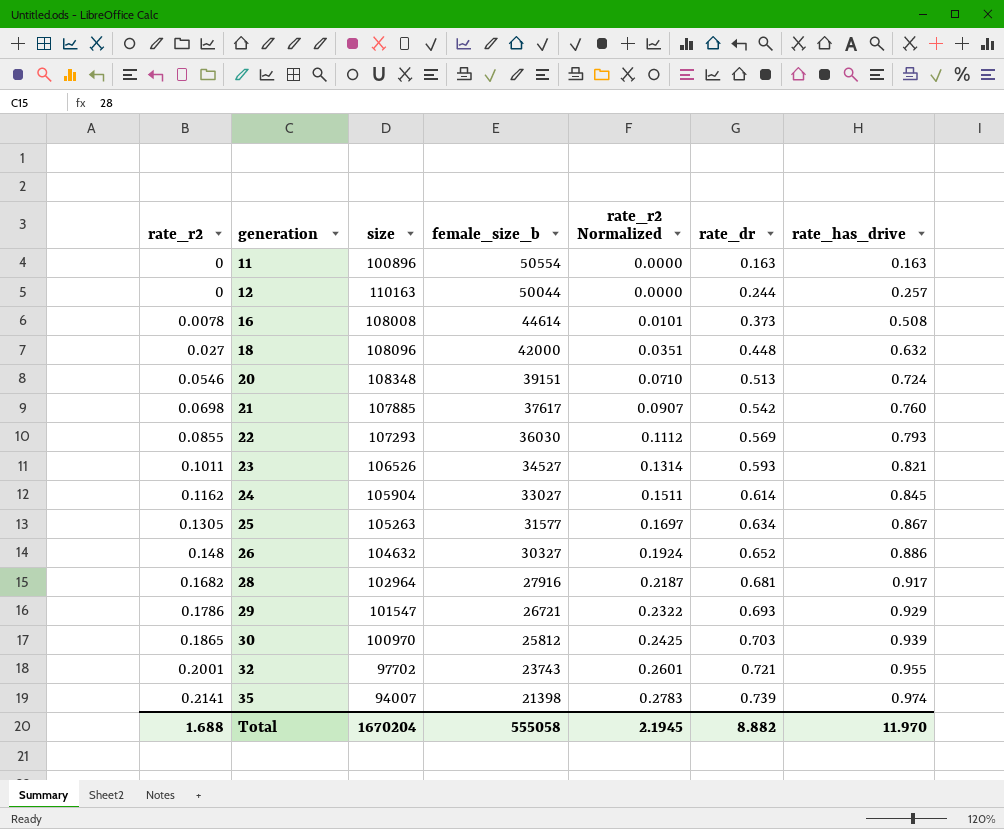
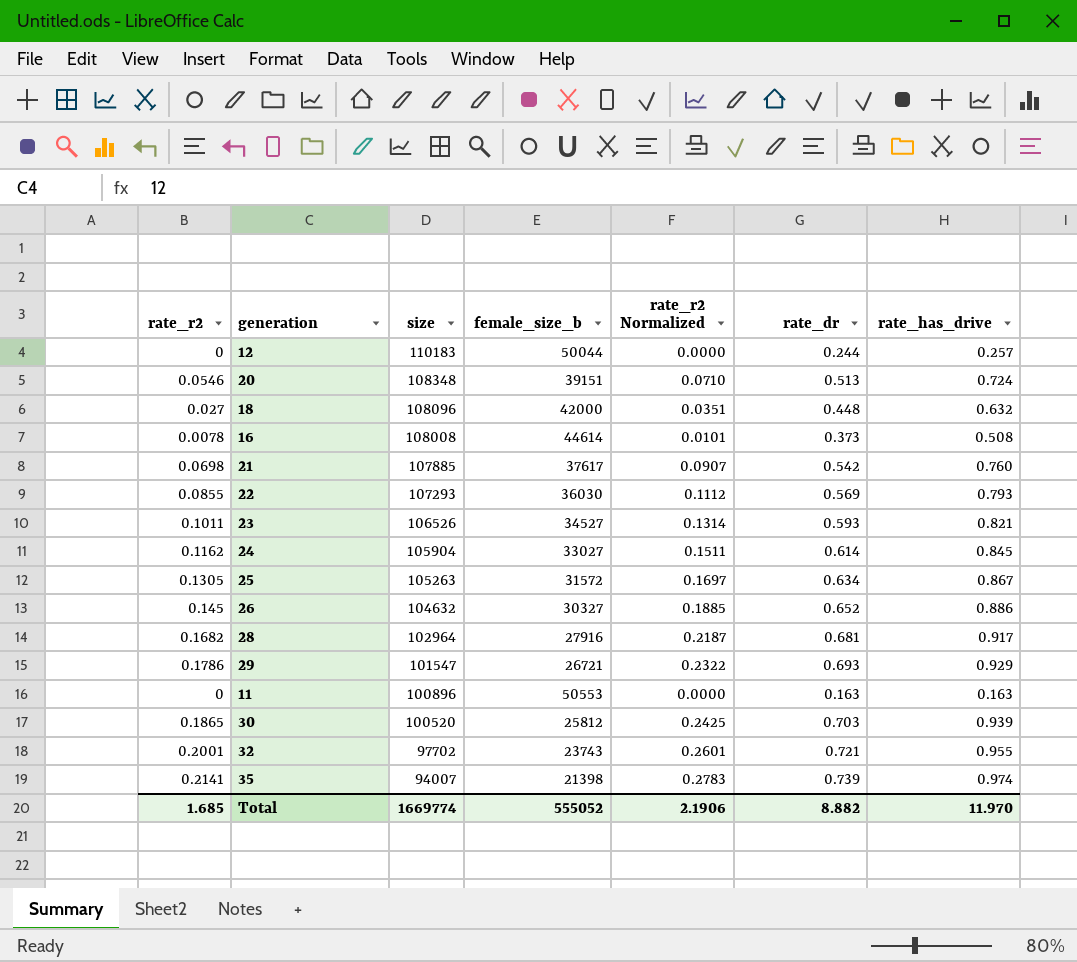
row order: rate_r2 ascending -> size descending
12 | size: 110163 -> 110183
25 | female_size_b: 31577 -> 31572
26 | rate_r2: 0.148 -> 0.145
26 | rate_r2 Normalized: 0.1924 -> 0.1885
11 | female_size_b: 50554 -> 50553
30 | size: 100970 -> 100520
Total | rate_r2: 1.688 -> 1.685
Total | size: 1670204 -> 1669774
Total | female_size_b: 555058 -> 555052
Total | rate_r2 Normalized: 2.1945 -> 2.1906

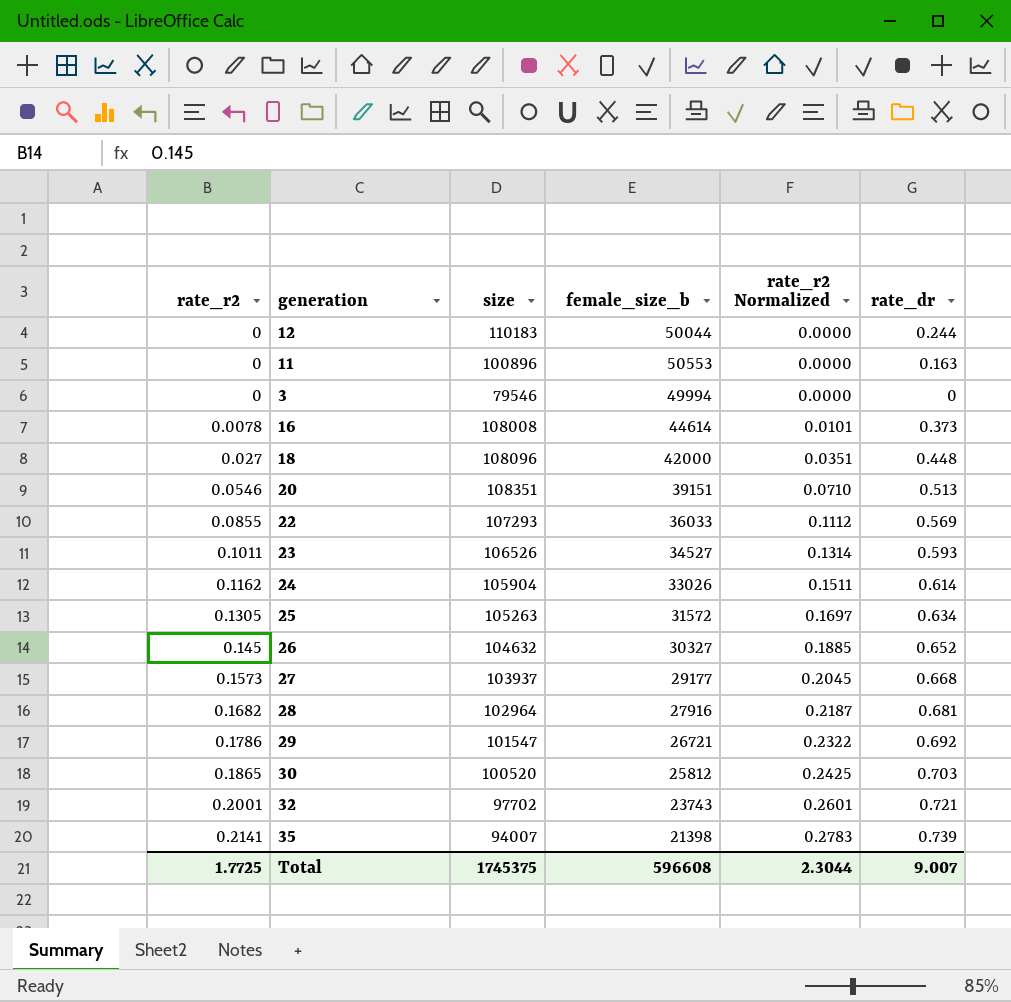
row order: size descending -> rate_r2 ascending
column rate_has_drive | position: 7 -> none
row 21: 0.0698 | 107885 | 37617 | 0.0907 | 0.542 | 0.760 -> none
row 3: none -> 0 | 79546 | 49994 | 0.0000 | 0
20 | size: 108348 -> 108351
22 | female_size_b: 36030 -> 36033
24 | female_size_b: 33027 -> 33026
row 27: none -> 0.1573 | 103937 | 29177 | 0.2045 | 0.668
29 | rate_dr: 0.693 -> 0.692
Total | rate_r2: 1.685 -> 1.7725
Total | size: 1669774 -> 1745375
Total | female_size_b: 555052 -> 596608
Total | rate_r2 Normalized: 2.1906 -> 2.3044
Total | rate_dr: 8.882 -> 9.007

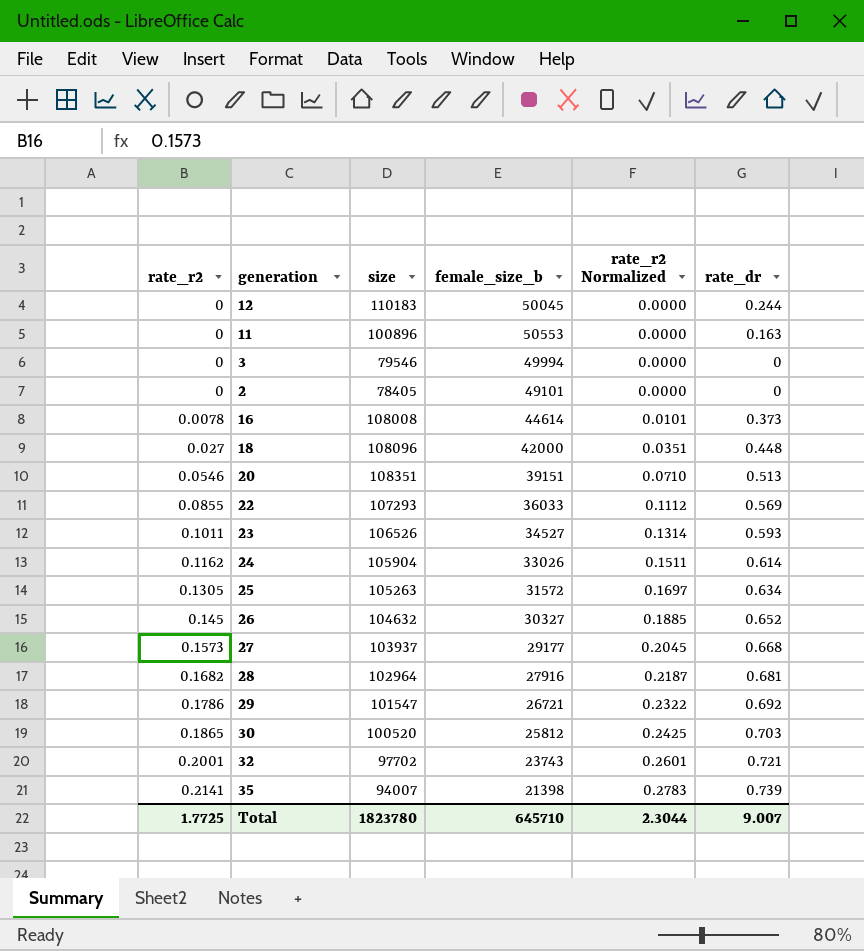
12 | female_size_b: 50044 -> 50045
row 2: none -> 0 | 78405 | 49101 | 0.0000 | 0
Total | size: 1745375 -> 1823780
Total | female_size_b: 596608 -> 645710

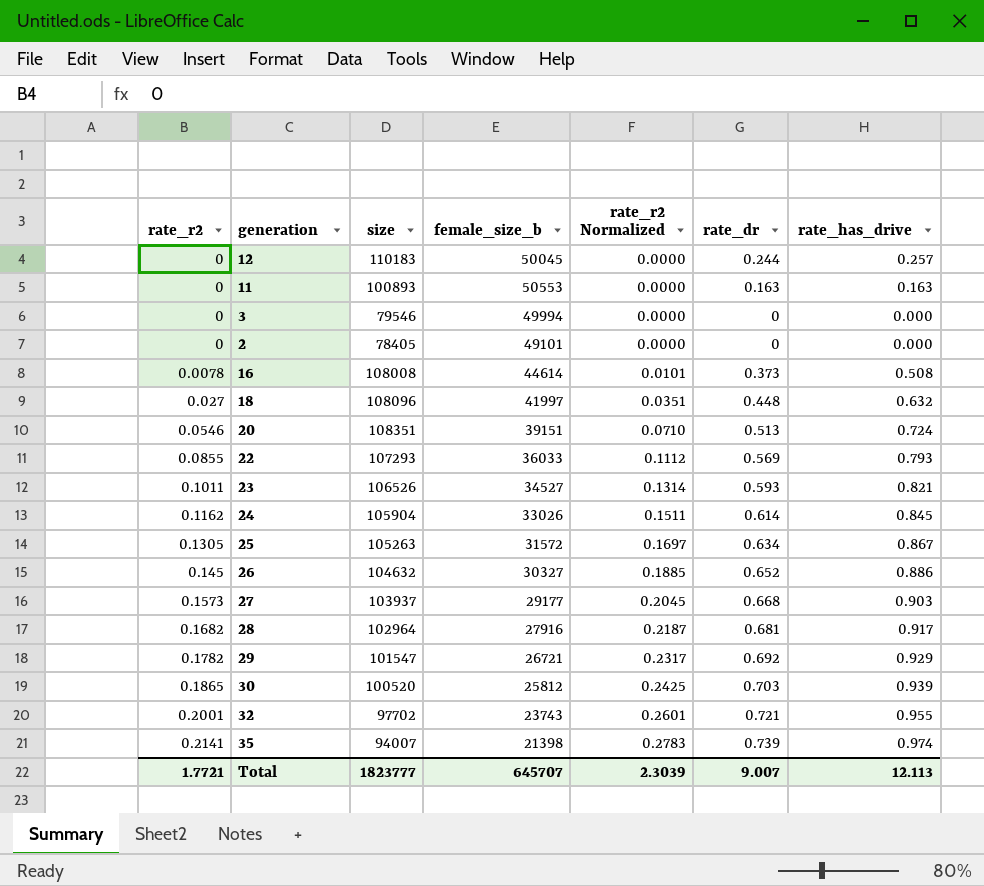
column rate_has_drive | position: none -> 7
11 | size: 100896 -> 100893
18 | female_size_b: 42000 -> 41997
29 | rate_r2: 0.1786 -> 0.1782
29 | rate_r2 Normalized: 0.2322 -> 0.2317
Total | rate_r2: 1.7725 -> 1.7721
Total | size: 1823780 -> 1823777
Total | female_size_b: 645710 -> 645707
Total | rate_r2 Normalized: 2.3044 -> 2.3039

